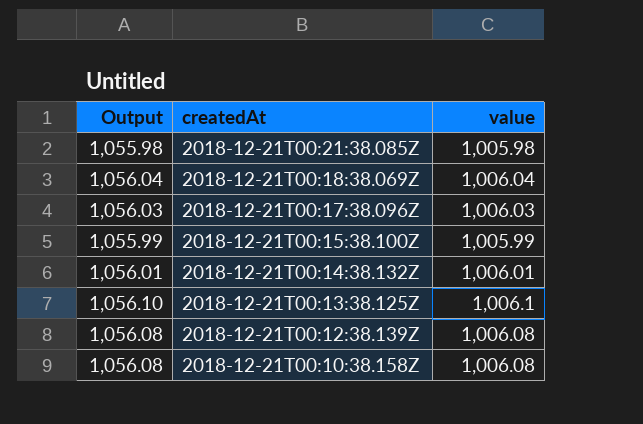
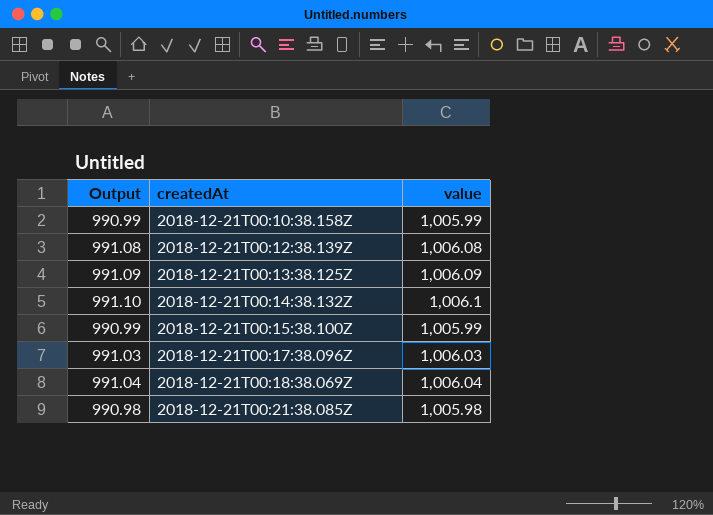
row order: createdAt descending -> createdAt ascending
column Output | formula: [value] + 50 -> [value] - 15
2018-12-21T00:10:38.158Z | value: 1,006.08 -> 1,005.99
2018-12-21T00:13:38.125Z | value: 1,006.1 -> 1,006.09
2018-12-21T00:14:38.132Z | value: 1,006.01 -> 1,006.1

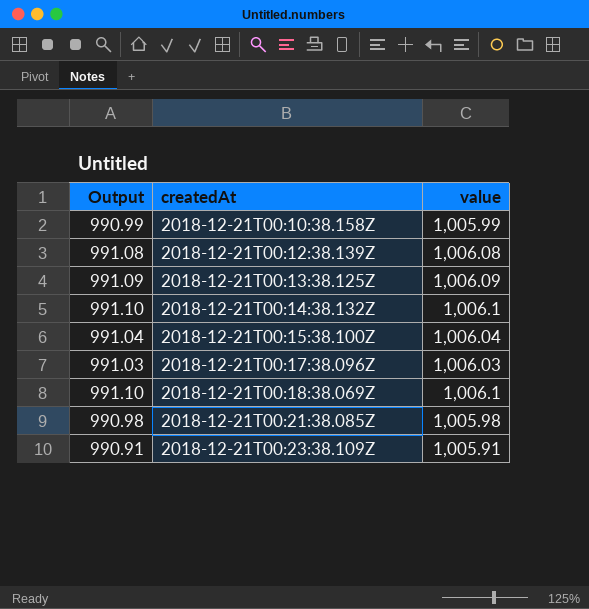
2018-12-21T00:15:38.100Z | Output: 990.99 -> 991.04
2018-12-21T00:15:38.100Z | value: 1,005.99 -> 1,006.04
2018-12-21T00:18:38.069Z | Output: 991.04 -> 991.10
2018-12-21T00:18:38.069Z | value: 1,006.04 -> 1,006.1
row 2018-12-21T00:23:38.109Z: none -> 990.91 | 1,005.91

